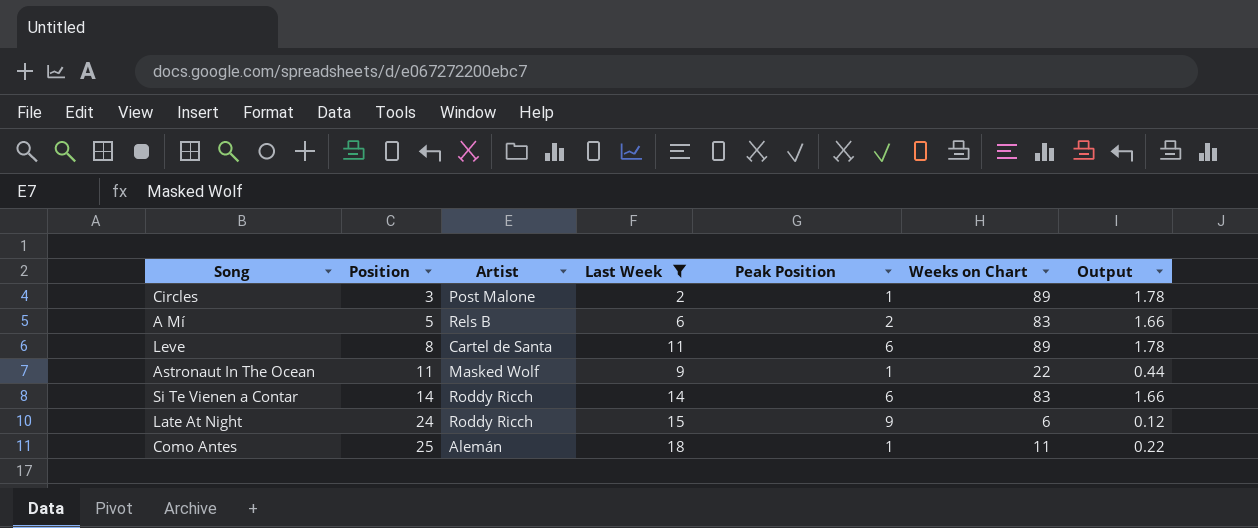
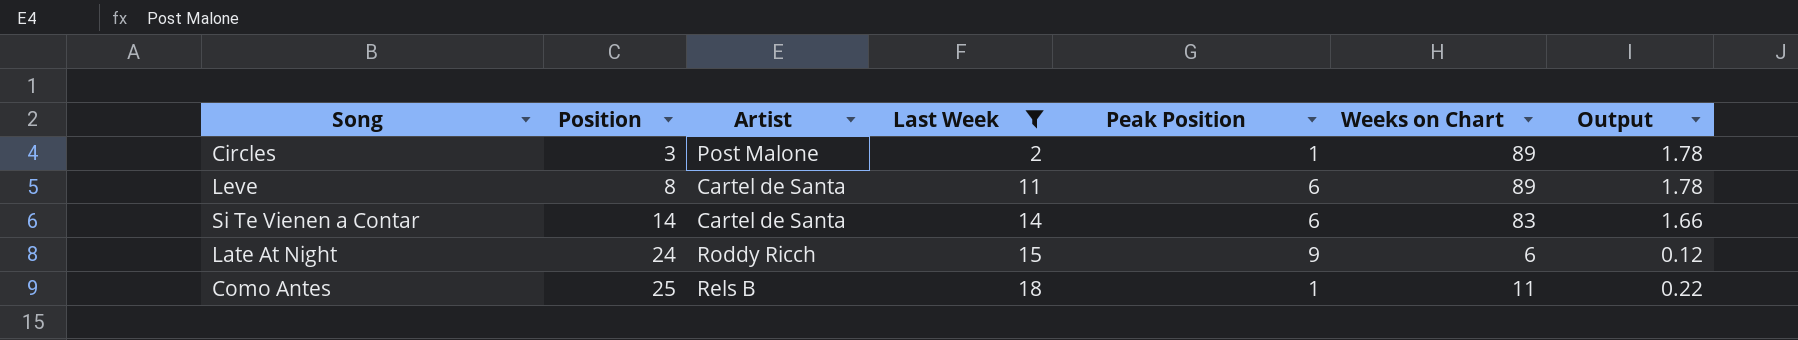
row A Mí: 5 | Rels B | 6 | 2 | 83 | 1.66 -> none
row Astronaut In The Ocean: 11 | Masked Wolf | 9 | 1 | 22 | 0.44 -> none
Si Te Vienen a Contar | Artist: Roddy Ricch -> Cartel de Santa
Como Antes | Artist: Alemán -> Rels B

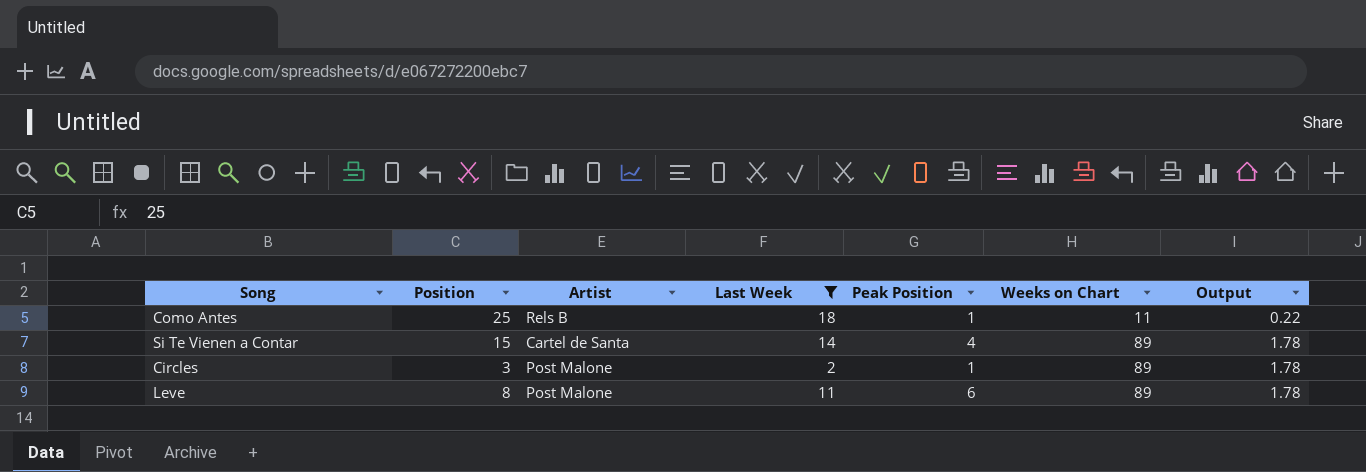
row order: Position ascending -> Weeks on Chart ascending
row Late At Night: 24 | Roddy Ricch | 15 | 9 | 6 | 0.12 -> none
Si Te Vienen a Contar | Position: 14 -> 15
Si Te Vienen a Contar | Peak Position: 6 -> 4
Si Te Vienen a Contar | Weeks on Chart: 83 -> 89
Si Te Vienen a Contar | Output: 1.66 -> 1.78
Leve | Artist: Cartel de Santa -> Post Malone

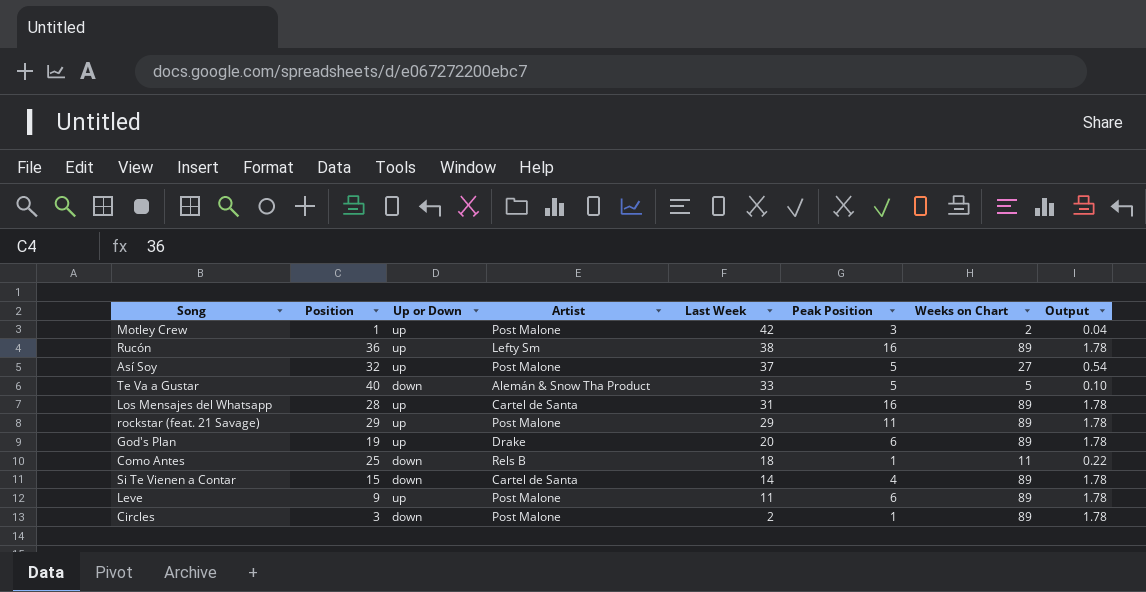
filter: Last Week <= 18 -> none
row order: Weeks on Chart ascending -> Last Week descending
column Up or Down | position: none -> 3
Leve | Position: 8 -> 9

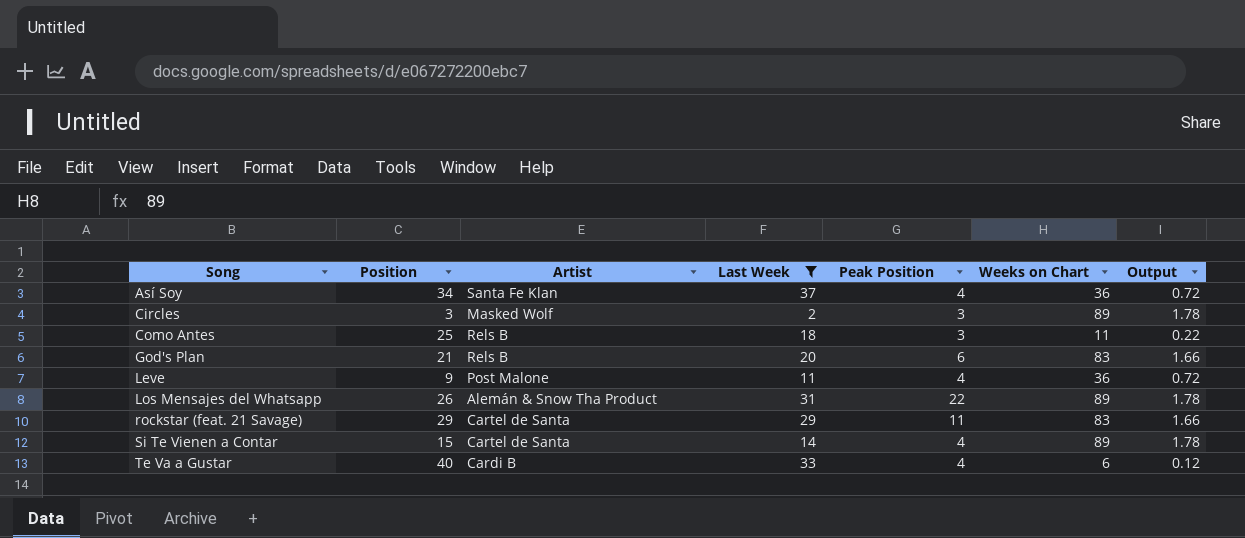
filter: none -> Last Week <= 37
row order: Last Week descending -> Song ascending
column Up or Down | position: 3 -> none
Así Soy | Position: 32 -> 34
Así Soy | Artist: Post Malone -> Santa Fe Klan
Así Soy | Peak Position: 5 -> 4
Así Soy | Weeks on Chart: 27 -> 36
Así Soy | Output: 0.54 -> 0.72
Circles | Artist: Post Malone -> Masked Wolf
Circles | Peak Position: 1 -> 3
Como Antes | Peak Position: 1 -> 3
God's Plan | Position: 19 -> 21
God's Plan | Artist: Drake -> Rels B
God's Plan | Weeks on Chart: 89 -> 83
God's Plan | Output: 1.78 -> 1.66
Leve | Peak Position: 6 -> 4
Leve | Weeks on Chart: 89 -> 36
Leve | Output: 1.78 -> 0.72
Los Mensajes del Whatsapp | Position: 28 -> 26
Los Mensajes del Whatsapp | Artist: Cartel de Santa -> Alemán & Snow Tha Product
Los Mensajes del Whatsapp | Peak Position: 16 -> 22
rockstar (feat. 21 Savage) | Artist: Post Malone -> Cartel de Santa
rockstar (feat. 21 Savage) | Weeks on Chart: 89 -> 83
rockstar (feat. 21 Savage) | Output: 1.78 -> 1.66
Te Va a Gustar | Artist: Alemán & Snow Tha Product -> Cardi B
Te Va a Gustar | Peak Position: 5 -> 4
Te Va a Gustar | Weeks on Chart: 5 -> 6
Te Va a Gustar | Output: 0.10 -> 0.12

